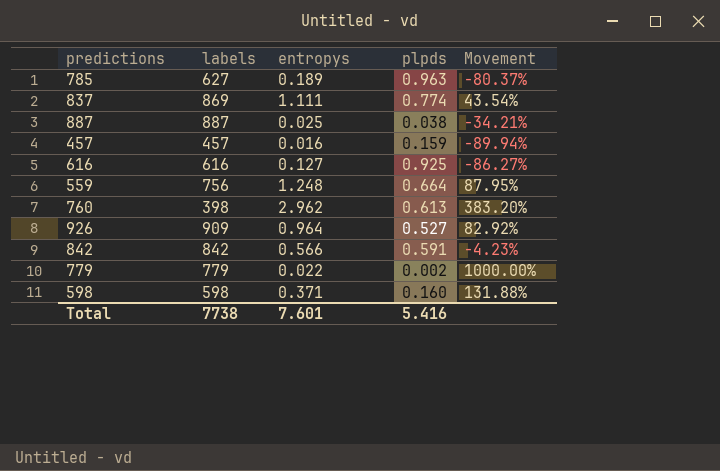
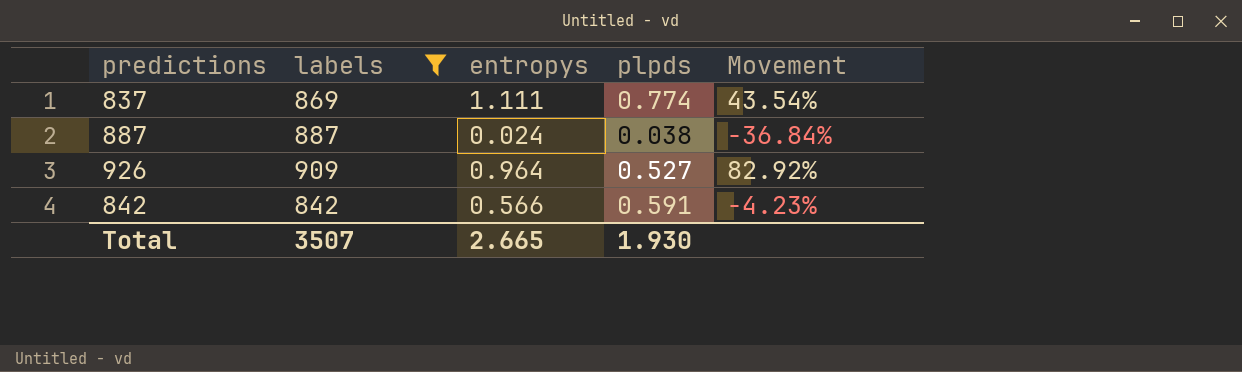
filter: none -> labels >= 842
887 | entropys: 0.025 -> 0.024
887 | Movement: -34.21% -> -36.84%
Total | labels: 7738 -> 3507
Total | entropys: 7.601 -> 2.665
Total | plpds: 5.416 -> 1.930

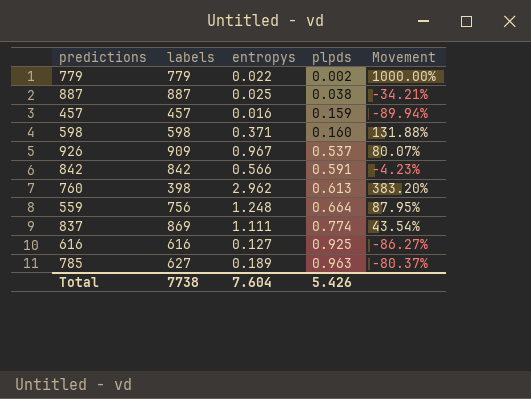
filter: labels >= 842 -> none
row order: none -> plpds ascending
887 | entropys: 0.024 -> 0.025
887 | Movement: -36.84% -> -34.21%
926 | entropys: 0.964 -> 0.967
926 | plpds: 0.527 -> 0.537
926 | Movement: 82.92% -> 80.07%
Total | labels: 3507 -> 7738
Total | entropys: 2.665 -> 7.604
Total | plpds: 1.930 -> 5.426

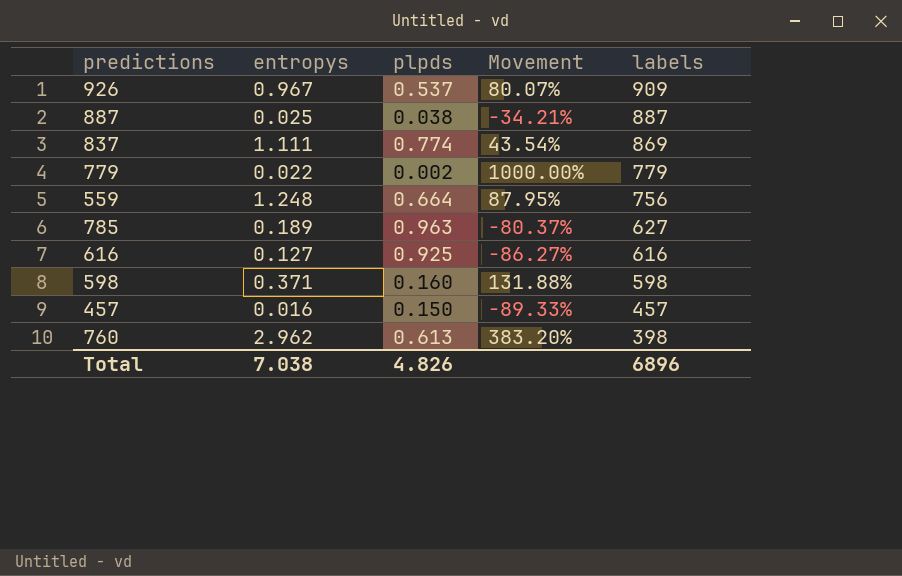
row order: plpds ascending -> labels descending
column labels | position: 2 -> 5
row 842: 842 | 0.566 | 0.591 | -4.23% -> none
457 | plpds: 0.159 -> 0.150
457 | Movement: -89.94% -> -89.33%
Total | entropys: 7.604 -> 7.038
Total | plpds: 5.426 -> 4.826
Total | labels: 7738 -> 6896

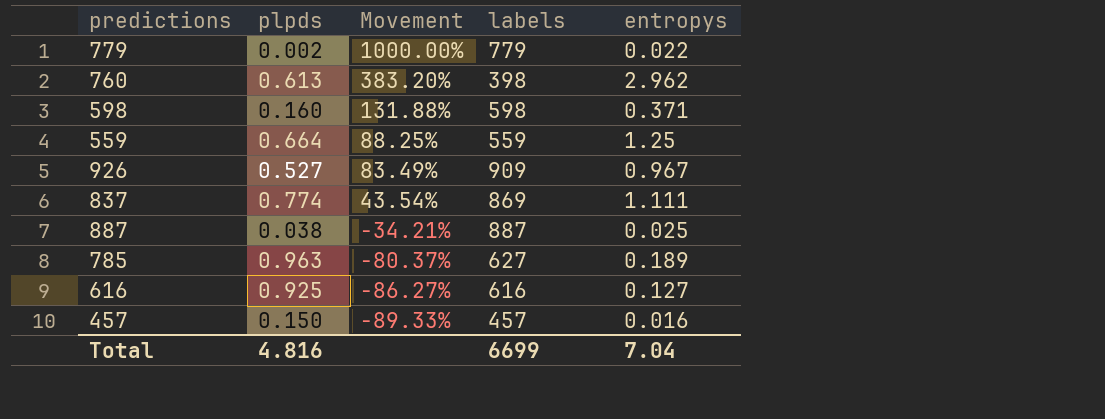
row order: labels descending -> Movement descending
column entropys | position: 2 -> 5
559 | Movement: 87.95% -> 88.25%
559 | labels: 756 -> 559
559 | entropys: 1.248 -> 1.25
926 | plpds: 0.537 -> 0.527
926 | Movement: 80.07% -> 83.49%
Total | plpds: 4.826 -> 4.816
Total | labels: 6896 -> 6699
Total | entropys: 7.038 -> 7.04

